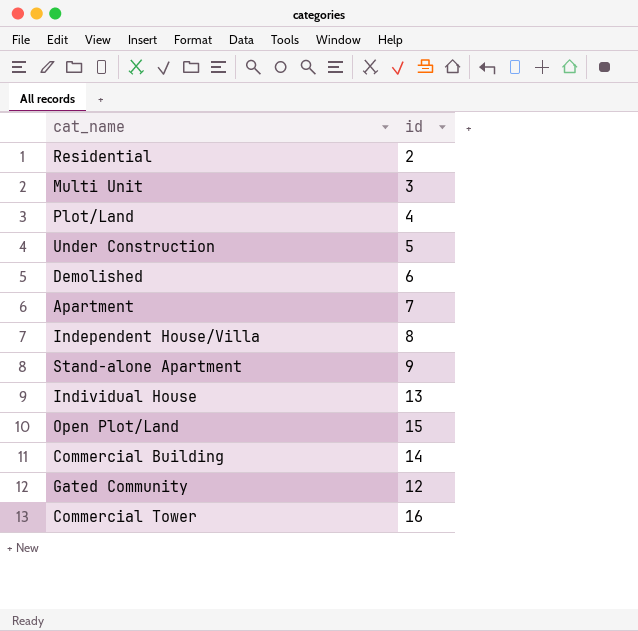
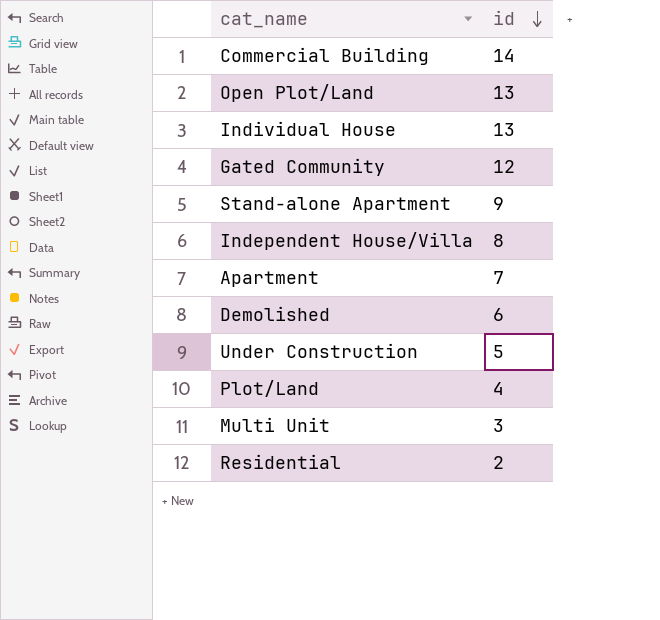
row order: none -> id descending
row Commercial Tower: 16 -> none
Open Plot/Land | id: 15 -> 13

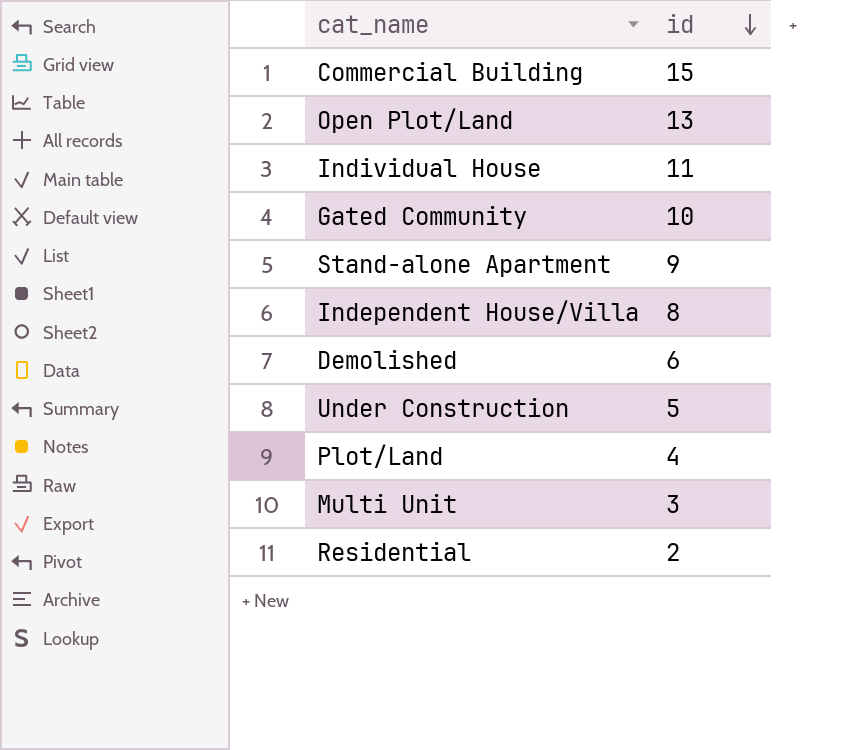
row Apartment: 7 -> none
Commercial Building | id: 14 -> 15
Individual House | id: 13 -> 11
Gated Community | id: 12 -> 10

